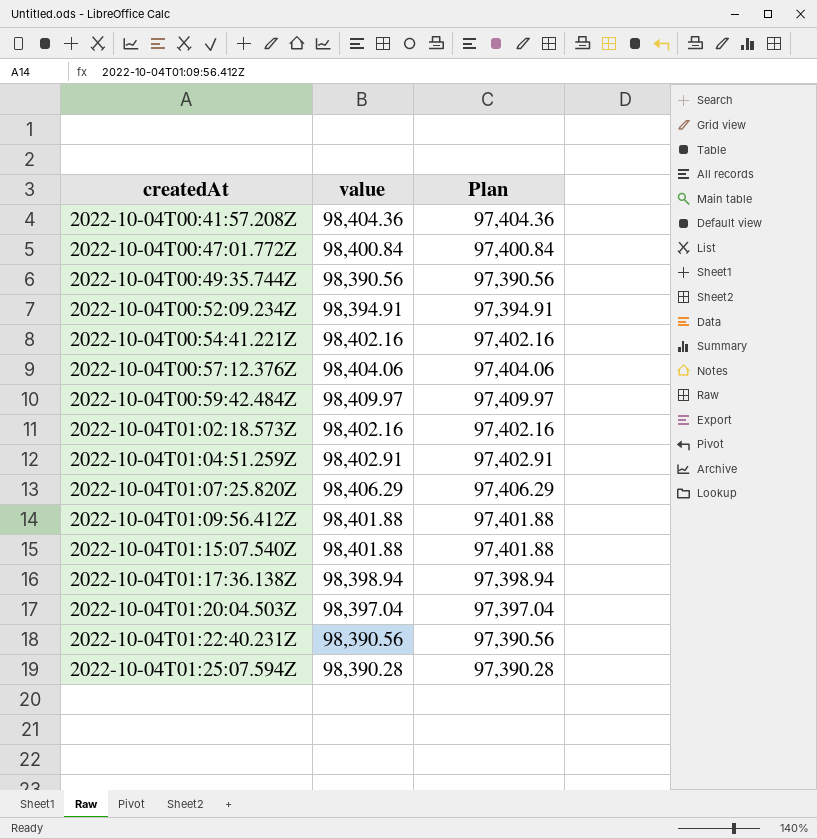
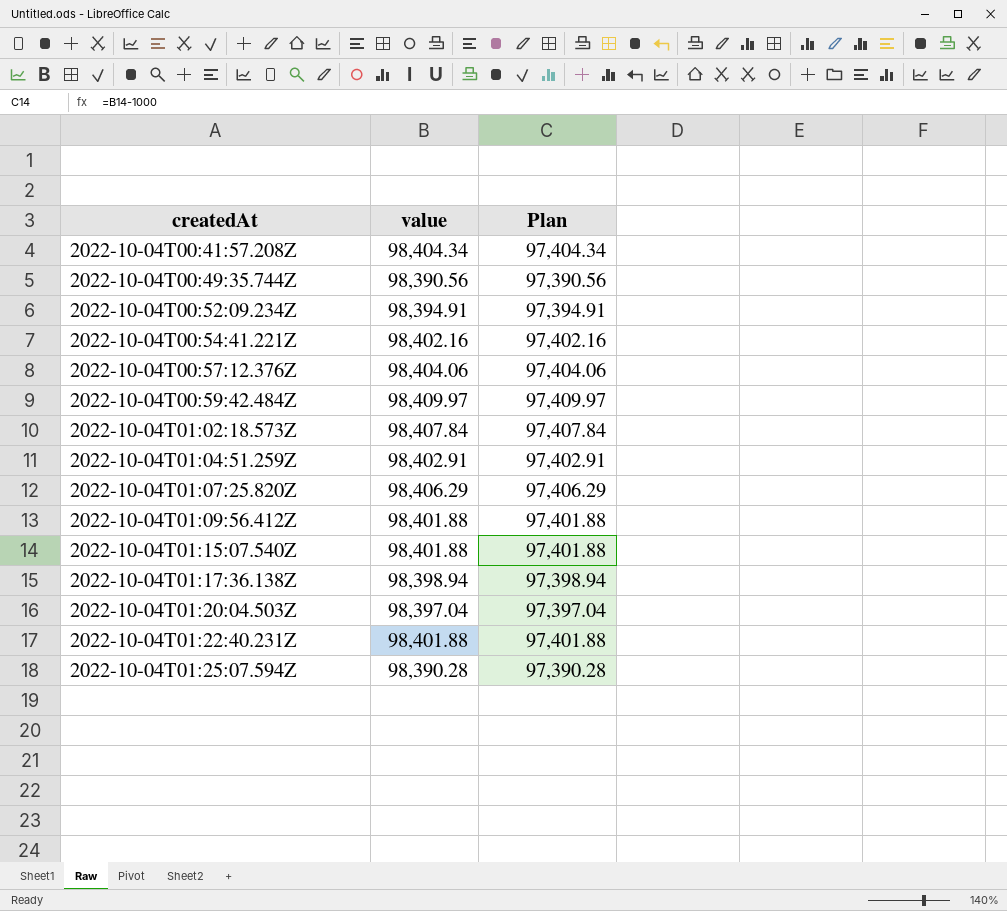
row 2022-10-04T00:47:01.772Z: 98,400.84 | 97,400.84 -> none
2022-10-04T00:41:57.208Z | value: 98,404.36 -> 98,404.34
2022-10-04T00:41:57.208Z | Plan: 97,404.36 -> 97,404.34
2022-10-04T01:02:18.573Z | value: 98,402.16 -> 98,407.84
2022-10-04T01:02:18.573Z | Plan: 97,402.16 -> 97,407.84
2022-10-04T01:22:40.231Z | value: 98,390.56 -> 98,401.88
2022-10-04T01:22:40.231Z | Plan: 97,390.56 -> 97,401.88

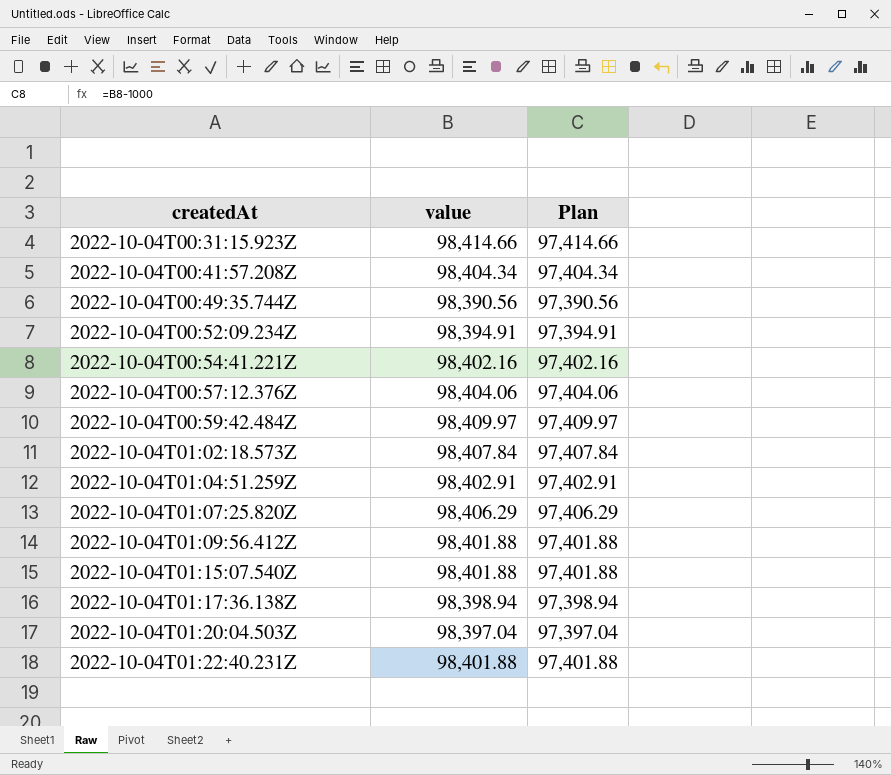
row 2022-10-04T01:25:07.594Z: 98,390.28 | 97,390.28 -> none
row 2022-10-04T00:31:15.923Z: none -> 98,414.66 | 97,414.66

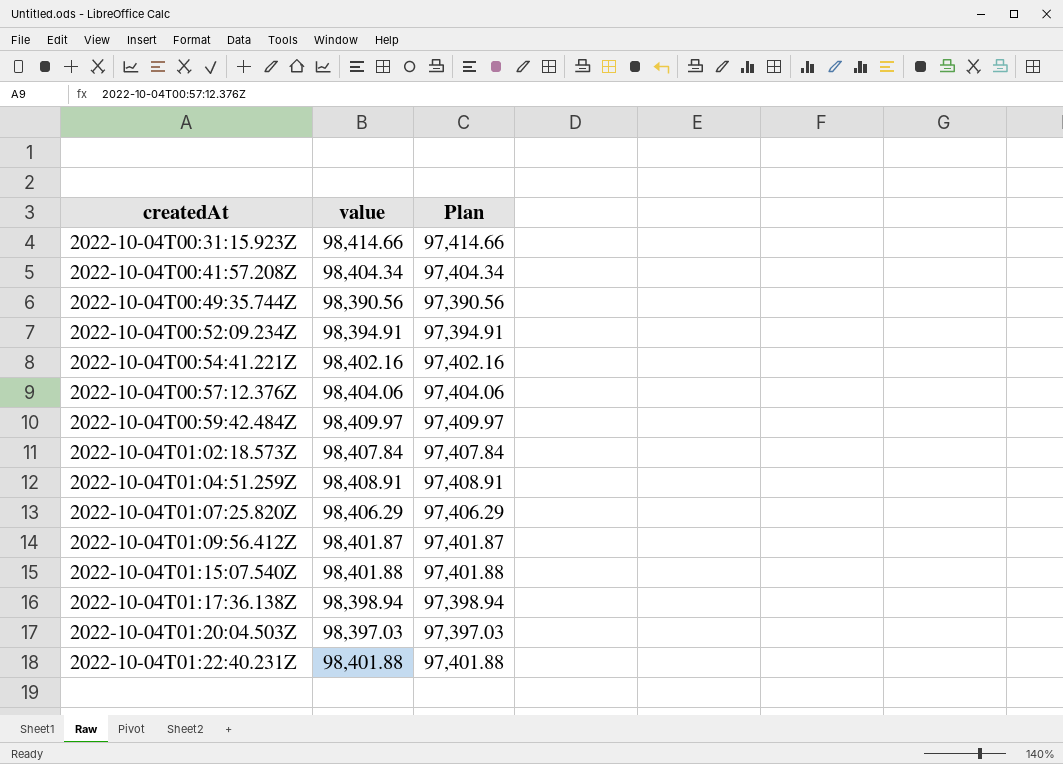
2022-10-04T01:04:51.259Z | value: 98,402.91 -> 98,408.91
2022-10-04T01:04:51.259Z | Plan: 97,402.91 -> 97,408.91
2022-10-04T01:09:56.412Z | value: 98,401.88 -> 98,401.87
2022-10-04T01:09:56.412Z | Plan: 97,401.88 -> 97,401.87
2022-10-04T01:20:04.503Z | value: 98,397.04 -> 98,397.03
2022-10-04T01:20:04.503Z | Plan: 97,397.04 -> 97,397.03

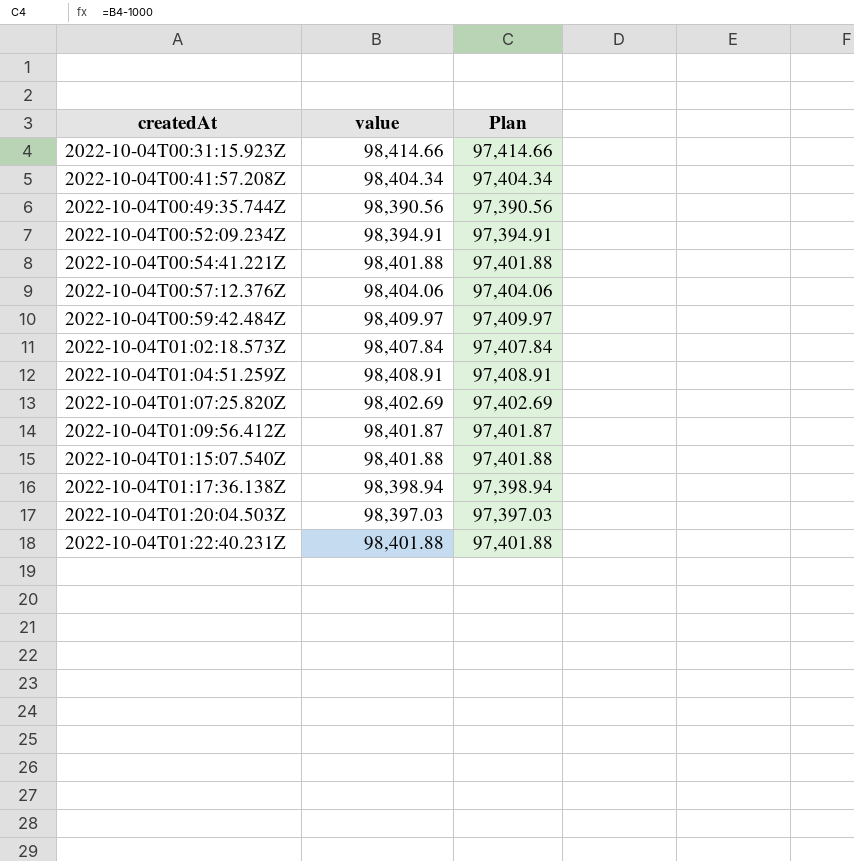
2022-10-04T00:54:41.221Z | value: 98,402.16 -> 98,401.88
2022-10-04T00:54:41.221Z | Plan: 97,402.16 -> 97,401.88
2022-10-04T01:07:25.820Z | value: 98,406.29 -> 98,402.69
2022-10-04T01:07:25.820Z | Plan: 97,406.29 -> 97,402.69

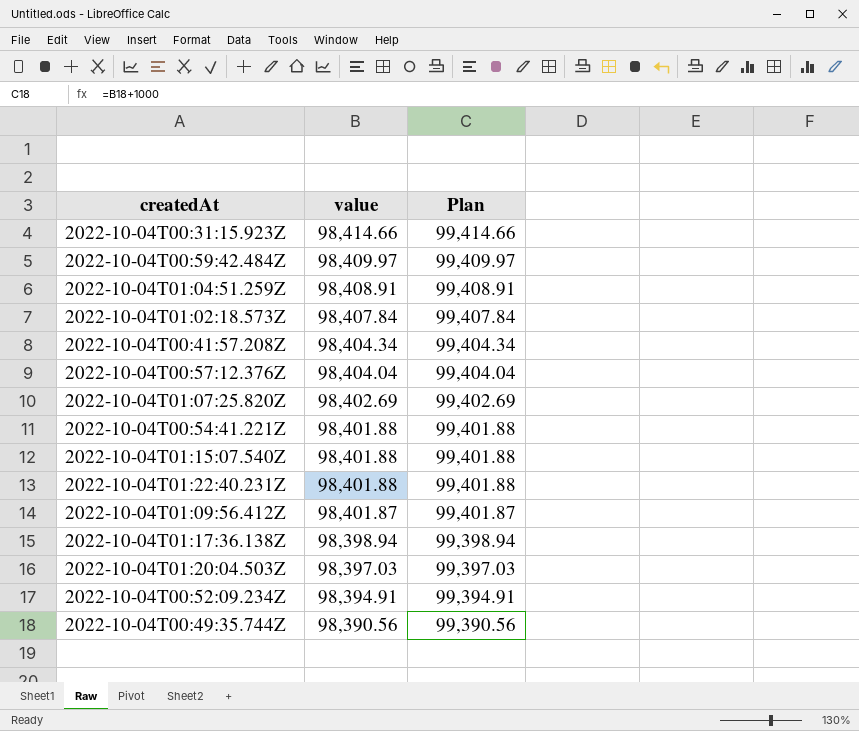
row order: createdAt ascending -> value descending
column Plan | formula: [value] - 1000 -> [value] + 1000
2022-10-04T00:57:12.376Z | value: 98,404.06 -> 98,404.04

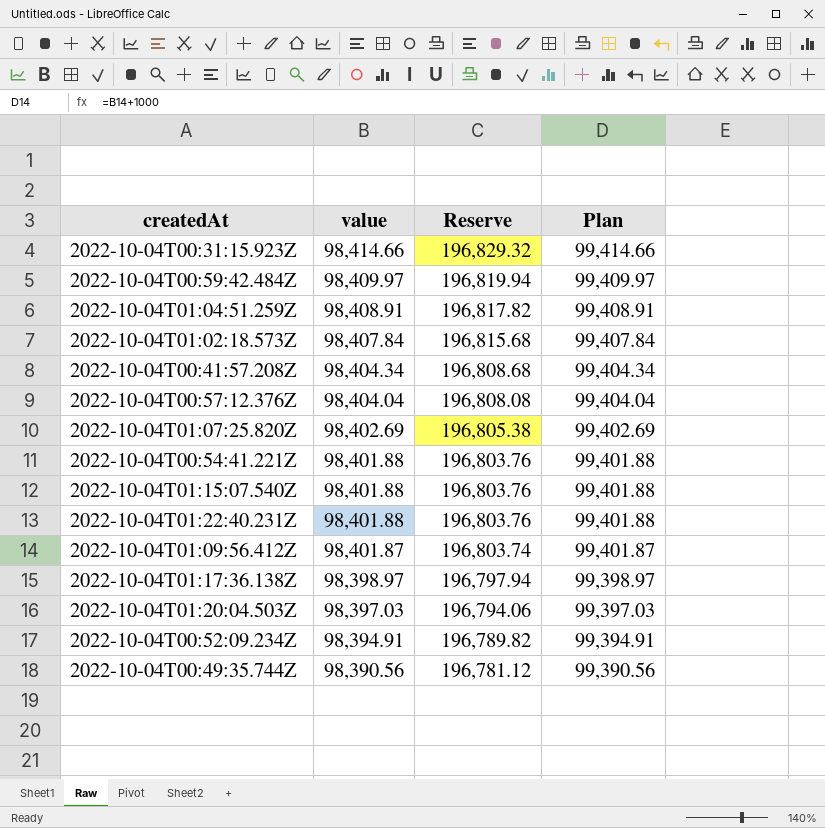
column Reserve | formula: none -> [value] * 2
2022-10-04T01:17:36.138Z | value: 98,398.94 -> 98,398.97
2022-10-04T01:17:36.138Z | Plan: 99,398.94 -> 99,398.97

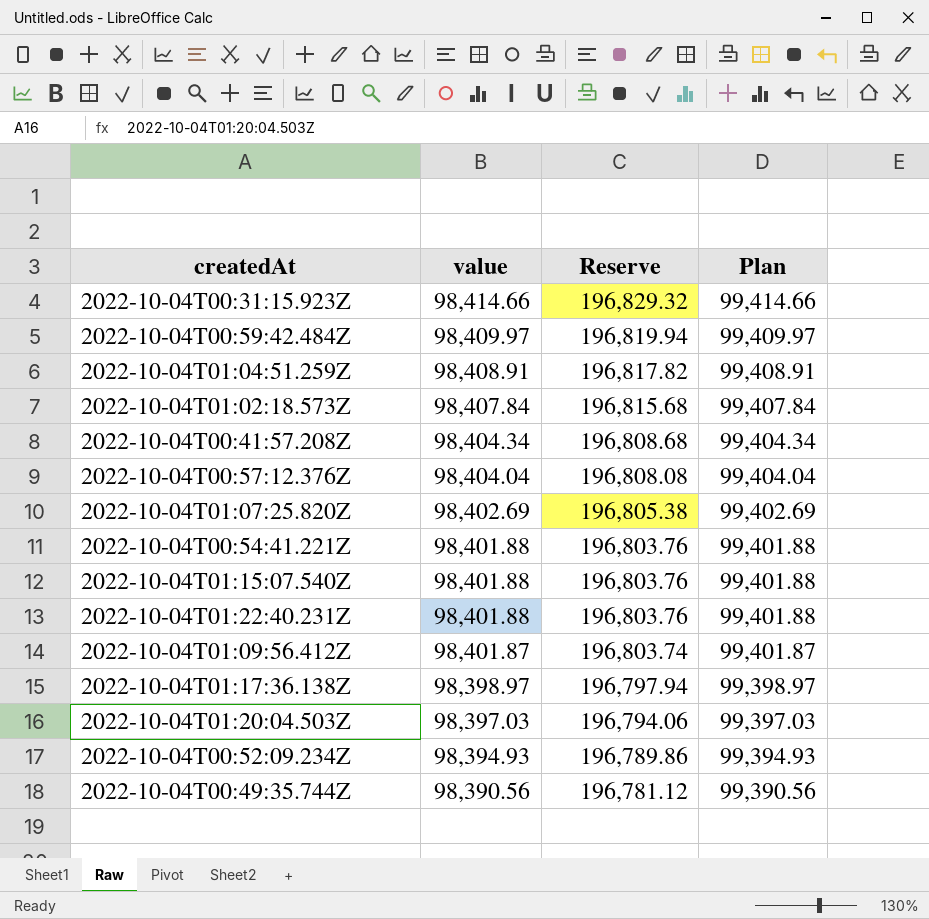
2022-10-04T00:52:09.234Z | value: 98,394.91 -> 98,394.93
2022-10-04T00:52:09.234Z | Reserve: 196,789.82 -> 196,789.86
2022-10-04T00:52:09.234Z | Plan: 99,394.91 -> 99,394.93

